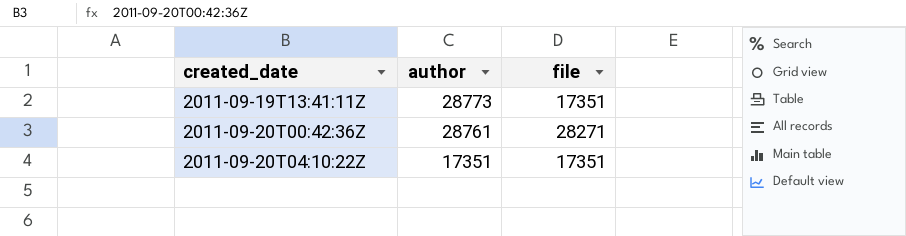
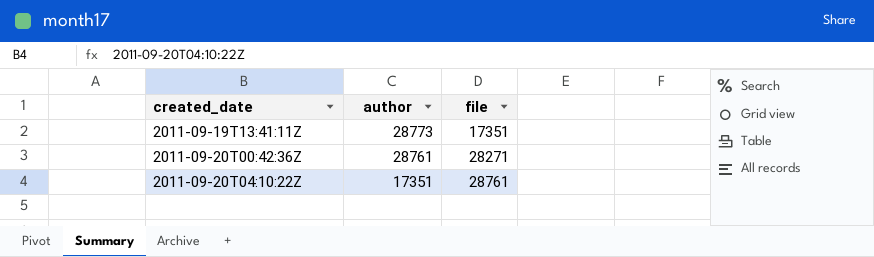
2011-09-20T04:10:22Z | file: 17351 -> 28761

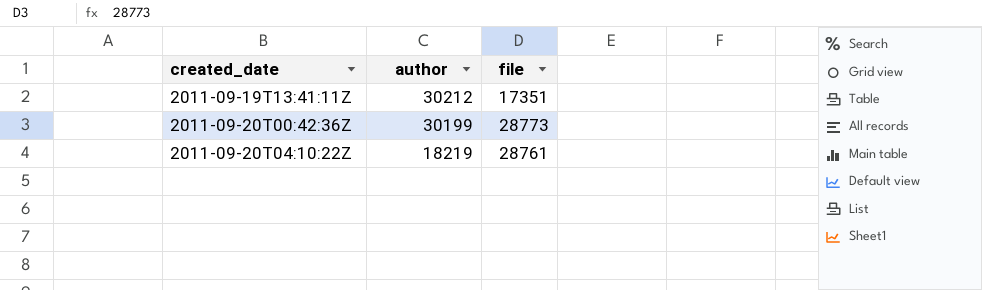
2011-09-19T13:41:11Z | author: 28773 -> 30212
2011-09-20T00:42:36Z | author: 28761 -> 30199
2011-09-20T00:42:36Z | file: 28271 -> 28773
2011-09-20T04:10:22Z | author: 17351 -> 18219

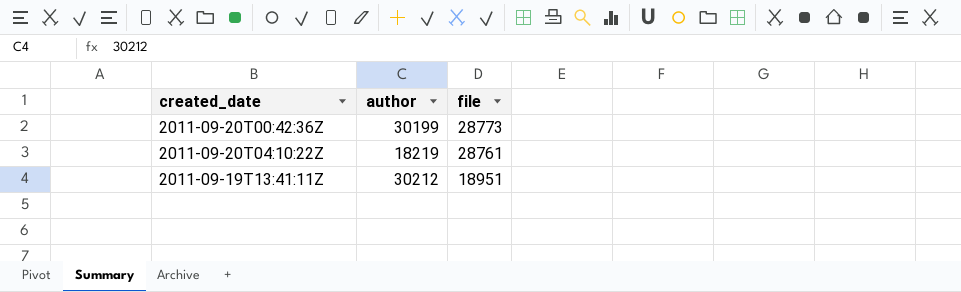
row order: created_date ascending -> file descending
2011-09-19T13:41:11Z | file: 17351 -> 18951

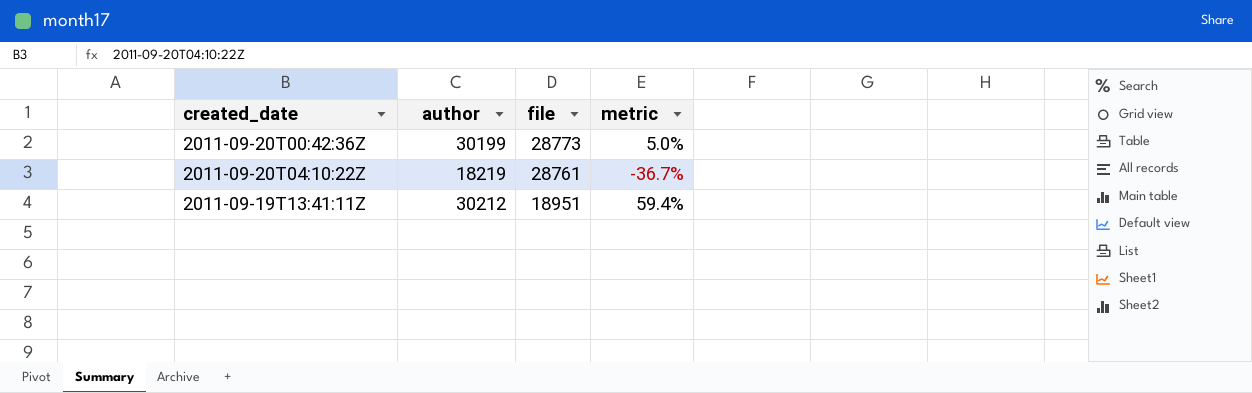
column metric | formula: none -> ([author] - [file]) / [file]

